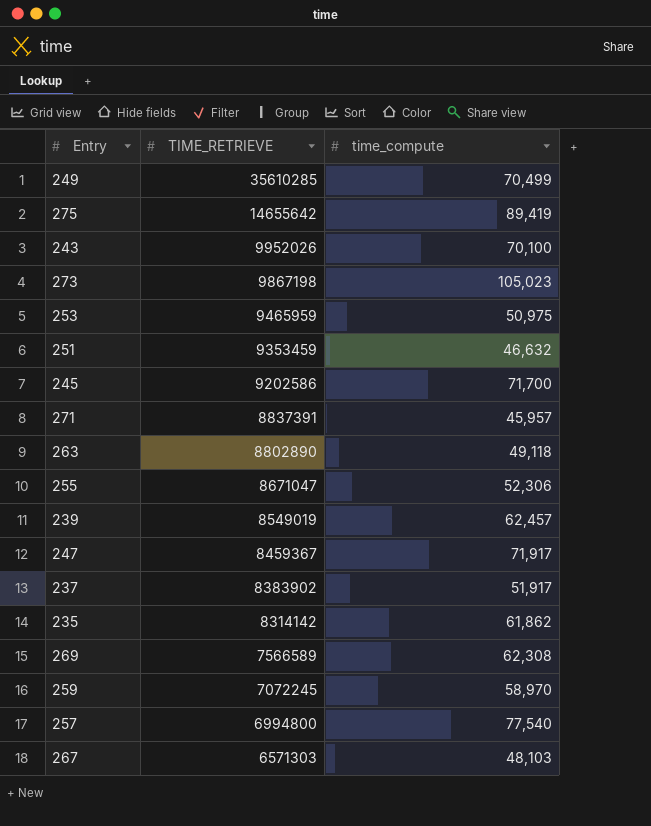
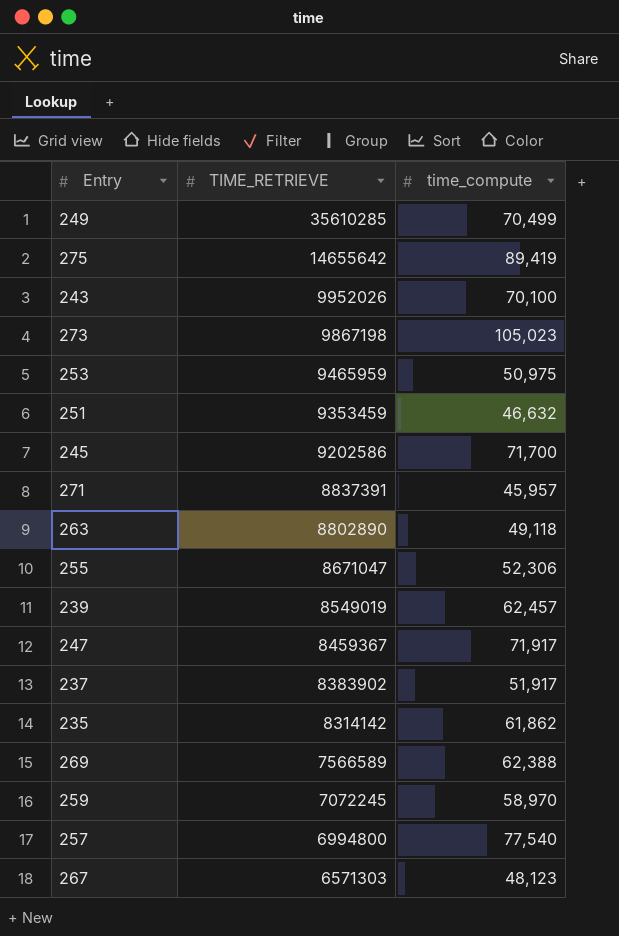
269 | time_compute: 62,308 -> 62,388
267 | time_compute: 48,103 -> 48,123

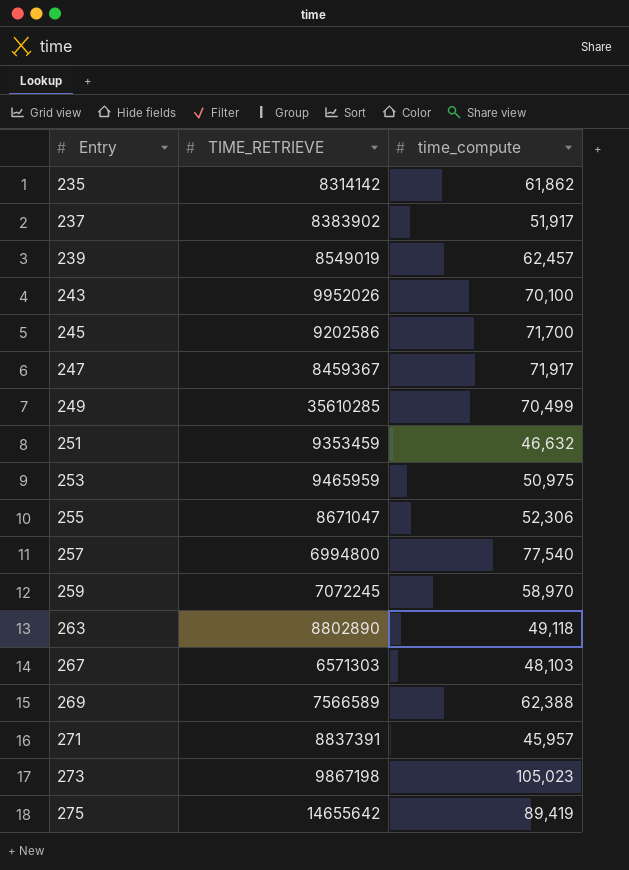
row order: TIME_RETRIEVE descending -> Entry ascending
267 | time_compute: 48,123 -> 48,103

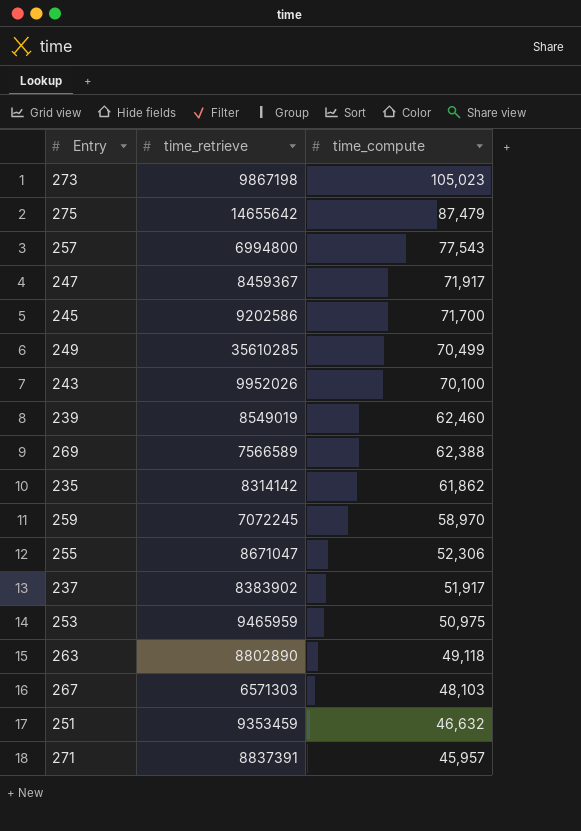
row order: Entry ascending -> time_compute descending
column name: TIME_RETRIEVE -> time_retrieve
275 | time_compute: 89,419 -> 87,479
257 | time_compute: 77,540 -> 77,543
239 | time_compute: 62,457 -> 62,460

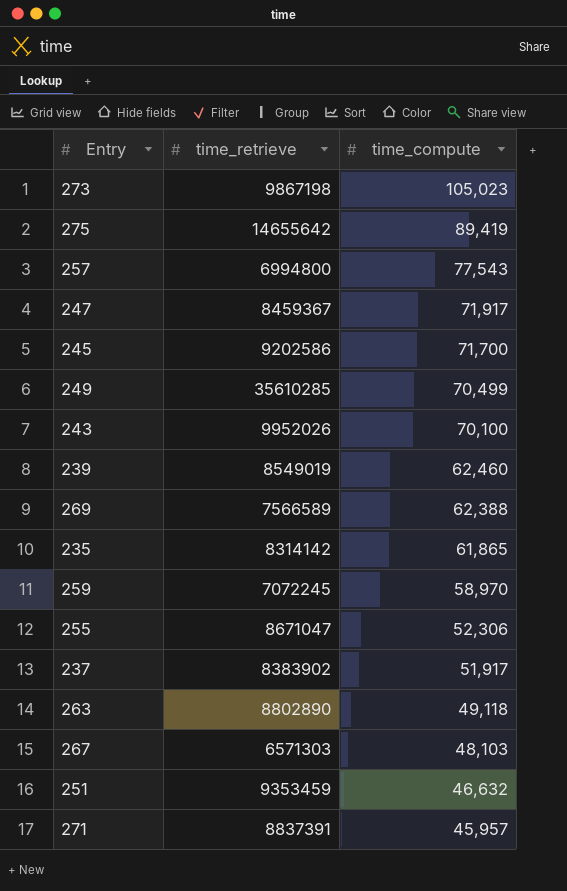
row 253: 9465959 | 50,975 -> none
275 | time_compute: 87,479 -> 89,419
235 | time_compute: 61,862 -> 61,865

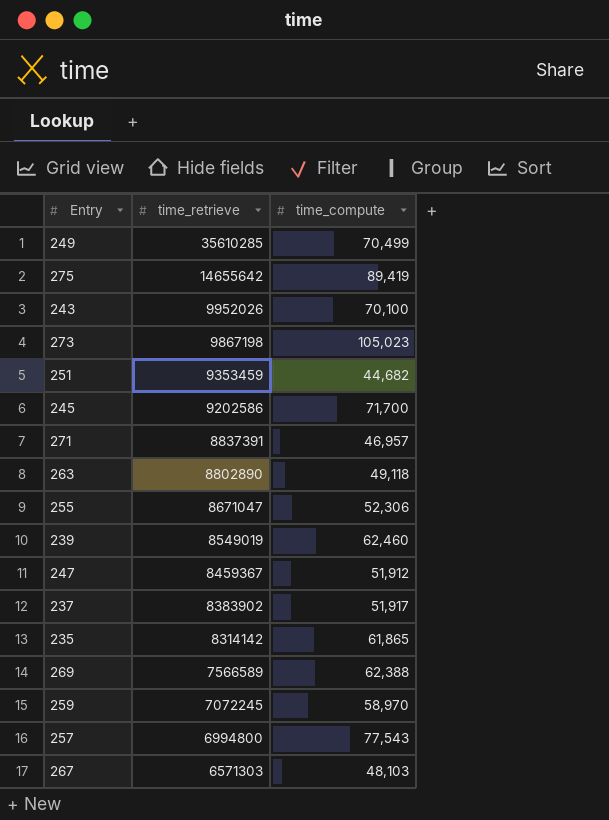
row order: time_compute descending -> time_retrieve descending
251 | time_compute: 46,632 -> 44,682
271 | time_compute: 45,957 -> 46,957
247 | time_compute: 71,917 -> 51,912

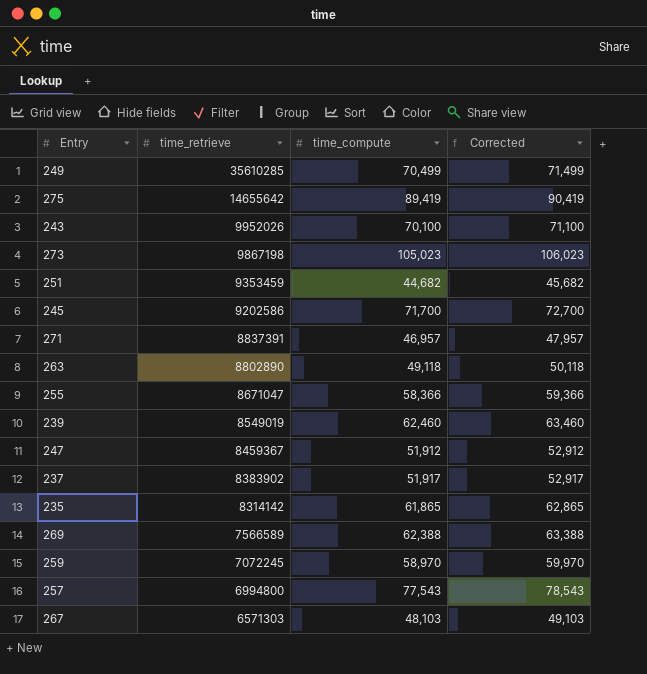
column Corrected | formula: none -> [time_compute] + 1000
255 | time_compute: 52,306 -> 58,366

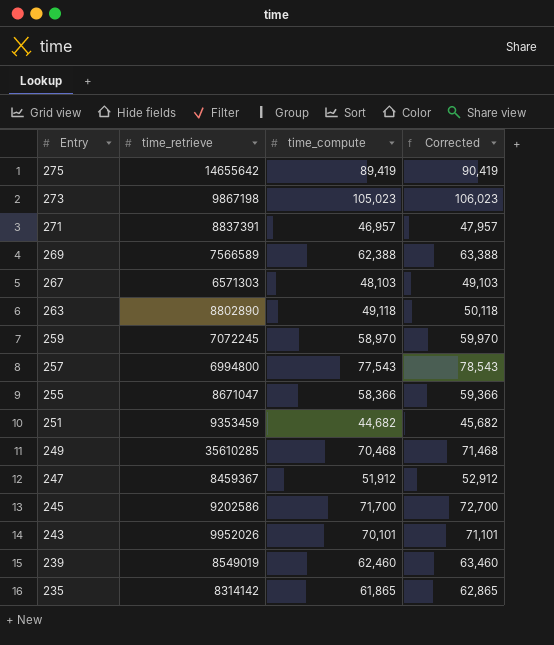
row order: time_retrieve descending -> Entry descending
row 237: 8383902 | 51,917 | 52,917 -> none
249 | time_compute: 70,499 -> 70,468
249 | Corrected: 71,499 -> 71,468
243 | time_compute: 70,100 -> 70,101
243 | Corrected: 71,100 -> 71,101

